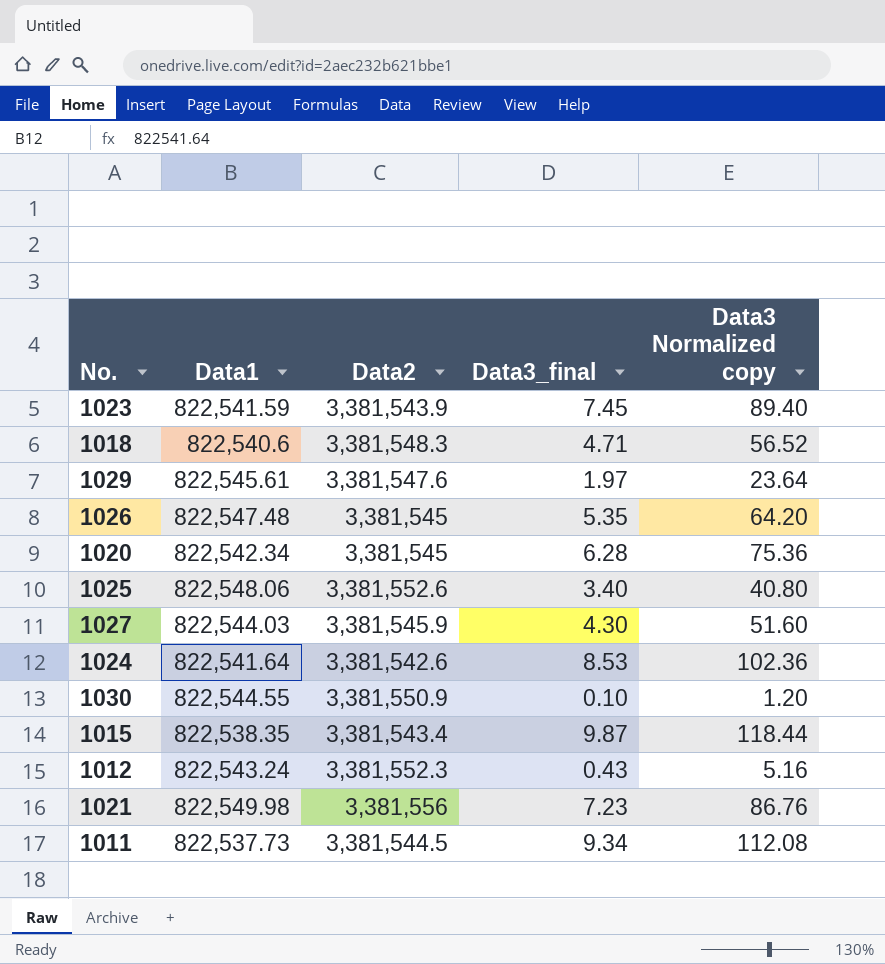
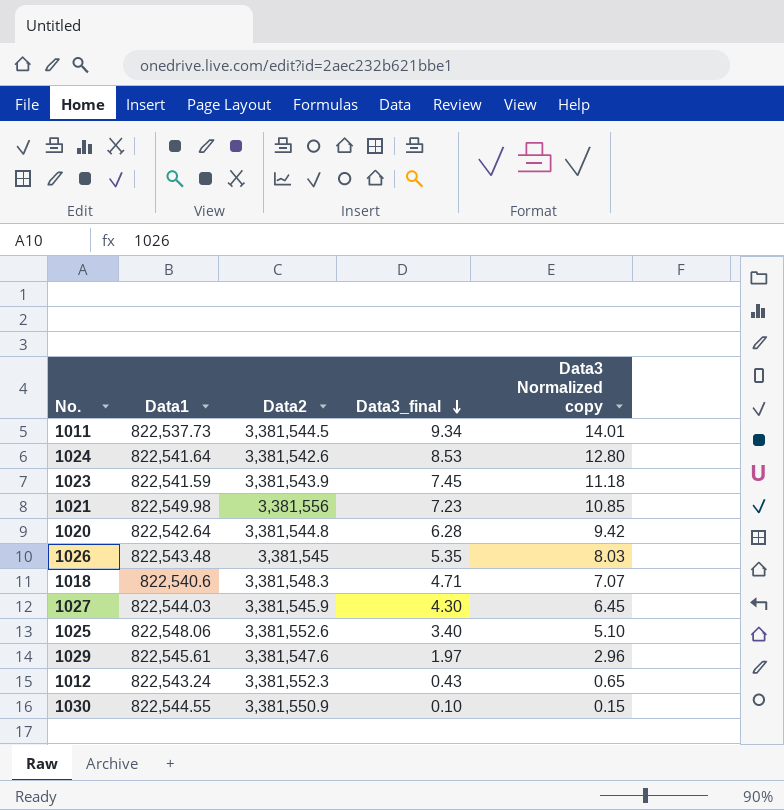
row order: none -> Data3_final descending
column Data3 Normalized copy | formula: [Data3_final] * 12 -> [Data3_final] * 1.5
row 1015: 822,538.35 | 3,381,543.4 | 9.87 | 118.44 -> none
1020 | Data1: 822,542.34 -> 822,542.64
1020 | Data2: 3,381,545 -> 3,381,544.8
1026 | Data1: 822,547.48 -> 822,543.48

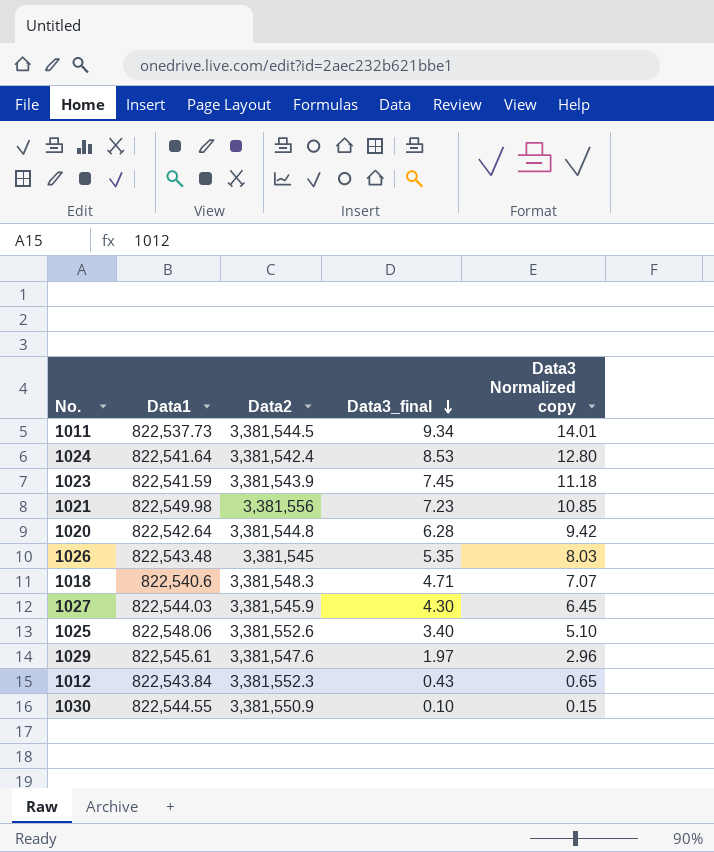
1024 | Data2: 3,381,542.6 -> 3,381,542.4
1012 | Data1: 822,543.24 -> 822,543.84

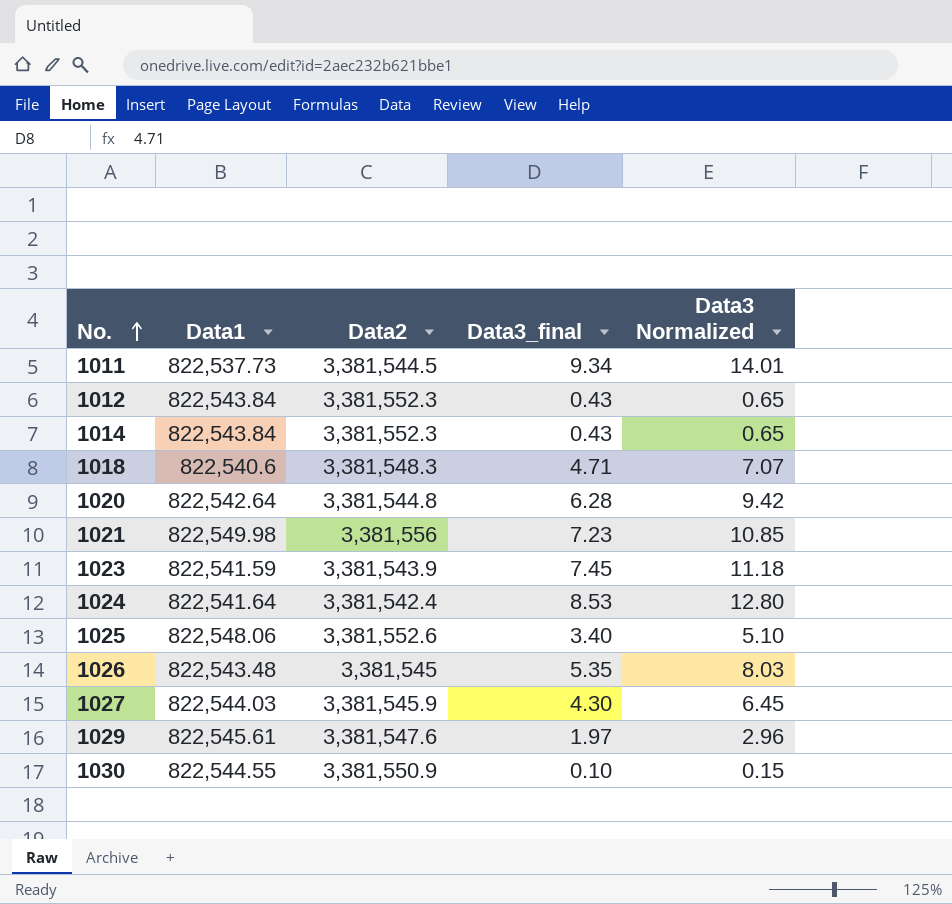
row order: Data3_final descending -> No. ascending
column name: Data3 Normalized copy -> Data3 Normalized
row 1014: none -> 822,543.84 | 3,381,552.3 | 0.43 | 0.65

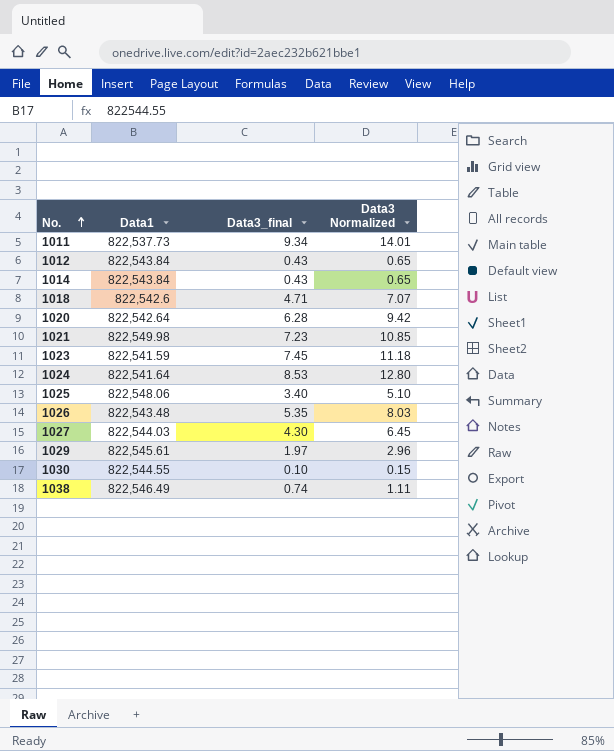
column Data2 | position: 3 -> none
1018 | Data1: 822,540.6 -> 822,542.6
row 1038: none -> 822,546.49 | 0.74 | 1.11

